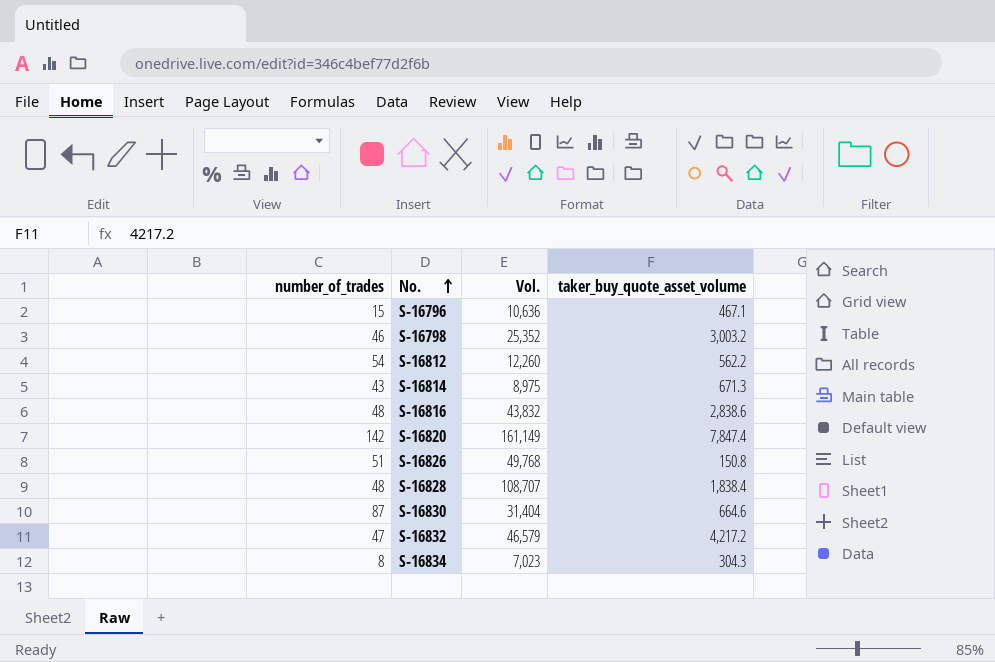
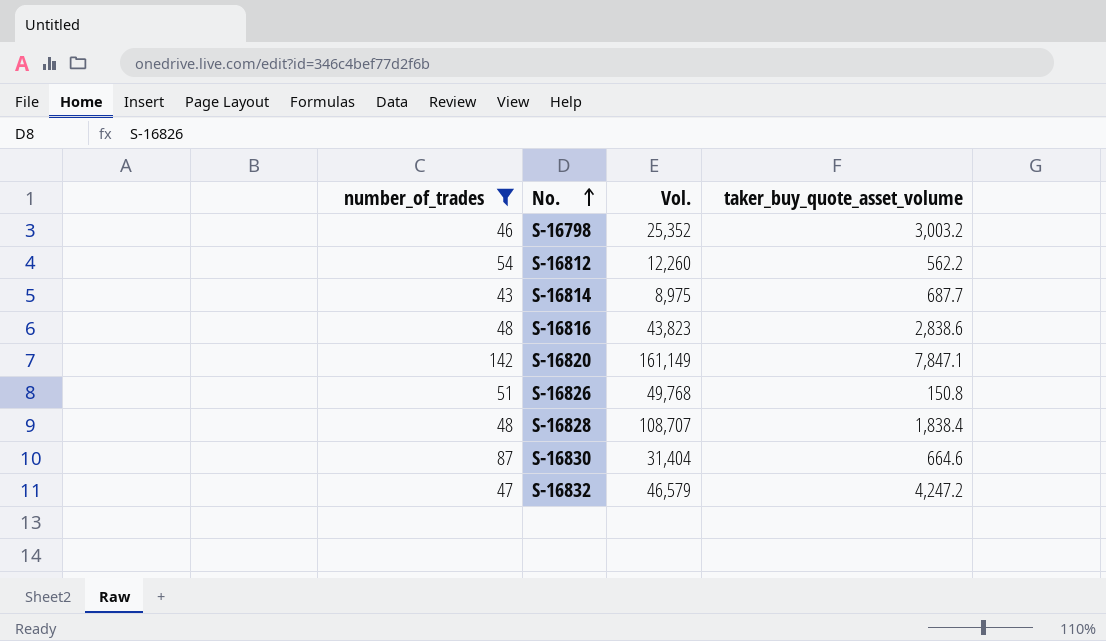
filter: none -> number_of_trades >= 43
S-16814 | taker_buy_quote_asset_volume: 671.3 -> 687.7
S-16816 | Vol.: 43,832 -> 43,823
S-16820 | taker_buy_quote_asset_volume: 7,847.4 -> 7,847.1
S-16832 | taker_buy_quote_asset_volume: 4,217.2 -> 4,247.2

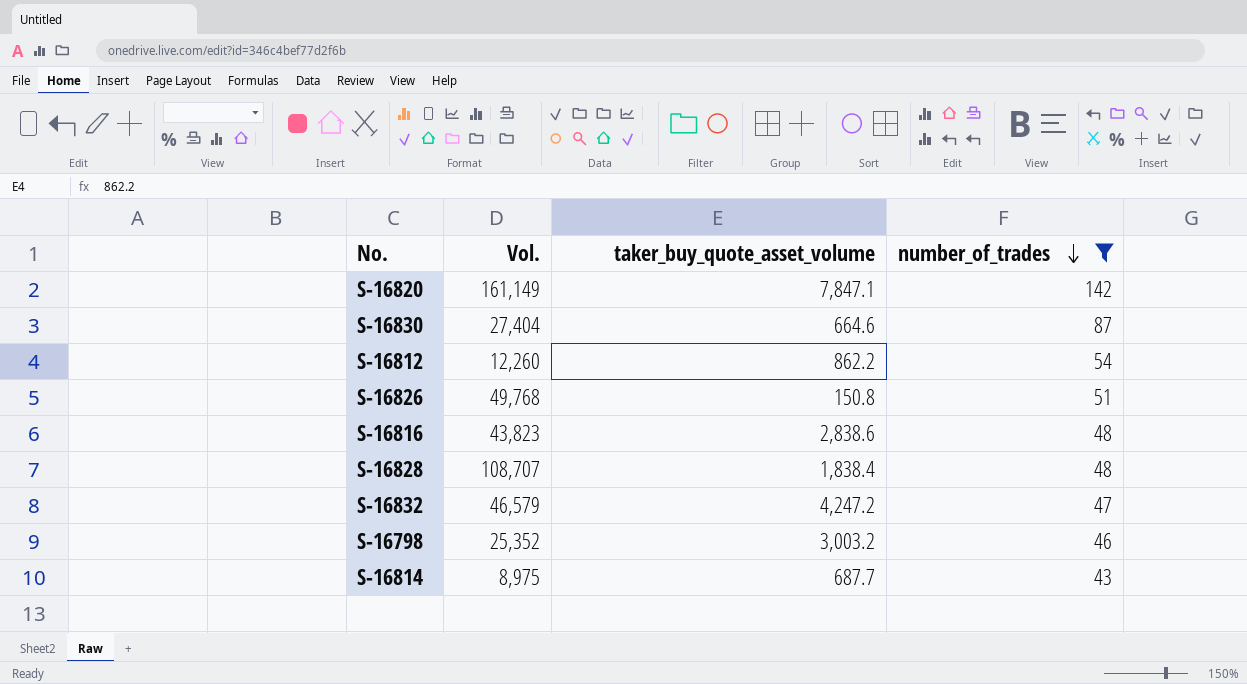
row order: No. ascending -> number_of_trades descending
column number_of_trades | position: 1 -> 4
S-16830 | Vol.: 31,404 -> 27,404
S-16812 | taker_buy_quote_asset_volume: 562.2 -> 862.2

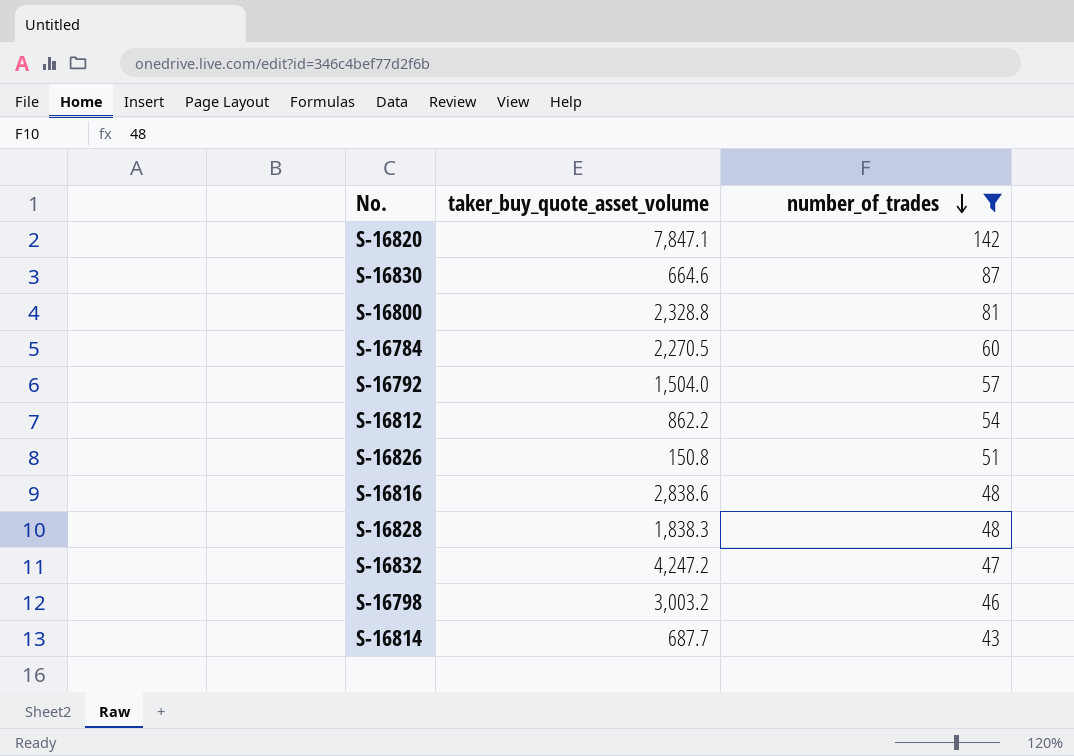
column Vol. | position: 2 -> none
row S-16800: none -> 2,328.8 | 81
row S-16784: none -> 2,270.5 | 60
row S-16792: none -> 1,504.0 | 57
S-16828 | taker_buy_quote_asset_volume: 1,838.4 -> 1,838.3

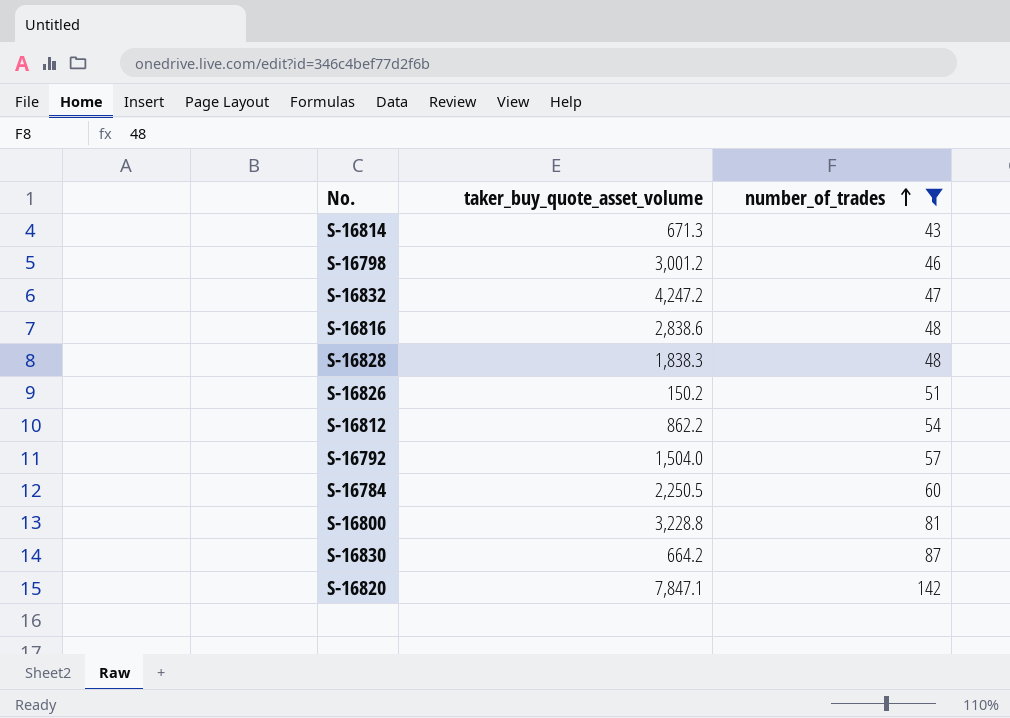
row order: number_of_trades descending -> number_of_trades ascending
S-16814 | taker_buy_quote_asset_volume: 687.7 -> 671.3
S-16798 | taker_buy_quote_asset_volume: 3,003.2 -> 3,001.2
S-16826 | taker_buy_quote_asset_volume: 150.8 -> 150.2
S-16784 | taker_buy_quote_asset_volume: 2,270.5 -> 2,250.5
S-16800 | taker_buy_quote_asset_volume: 2,328.8 -> 3,228.8
S-16830 | taker_buy_quote_asset_volume: 664.6 -> 664.2

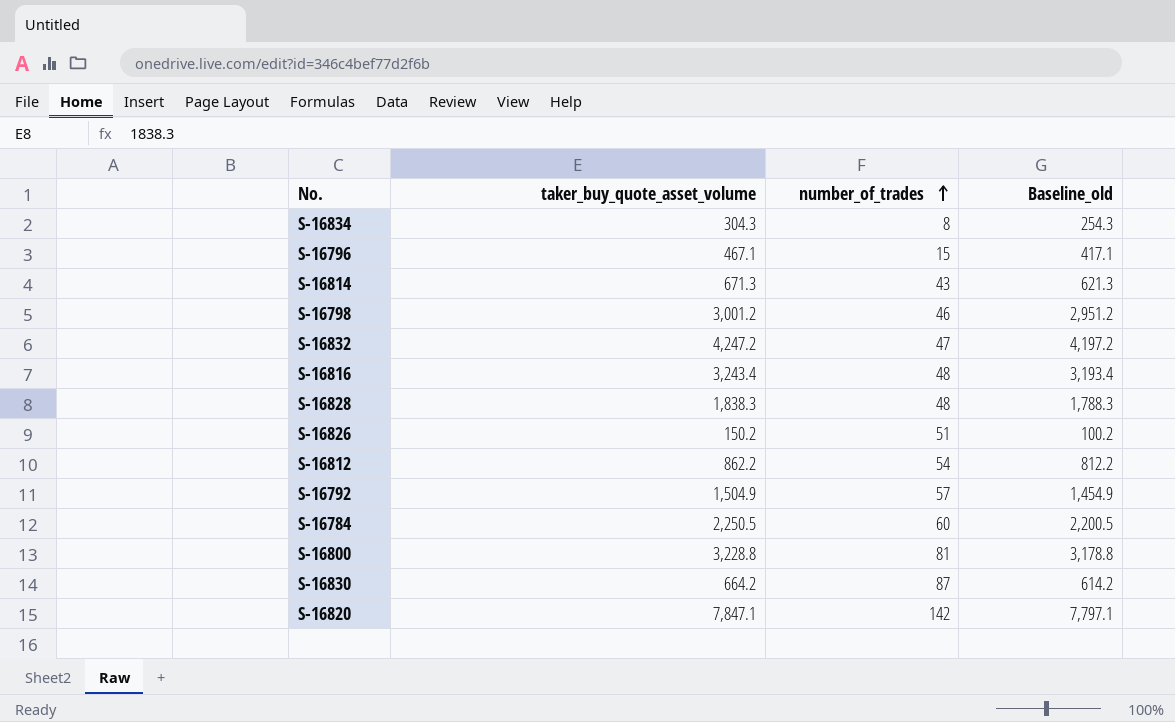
filter: number_of_trades >= 43 -> none
column Baseline_old | formula: none -> [taker_buy_quote_asset_volume] - 50
S-16816 | taker_buy_quote_asset_volume: 2,838.6 -> 3,243.4
S-16792 | taker_buy_quote_asset_volume: 1,504.0 -> 1,504.9

